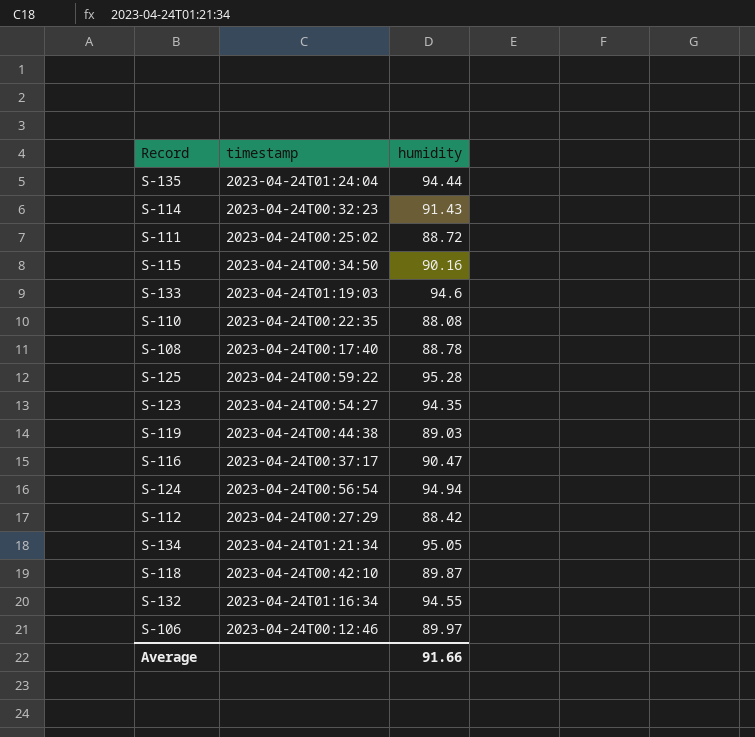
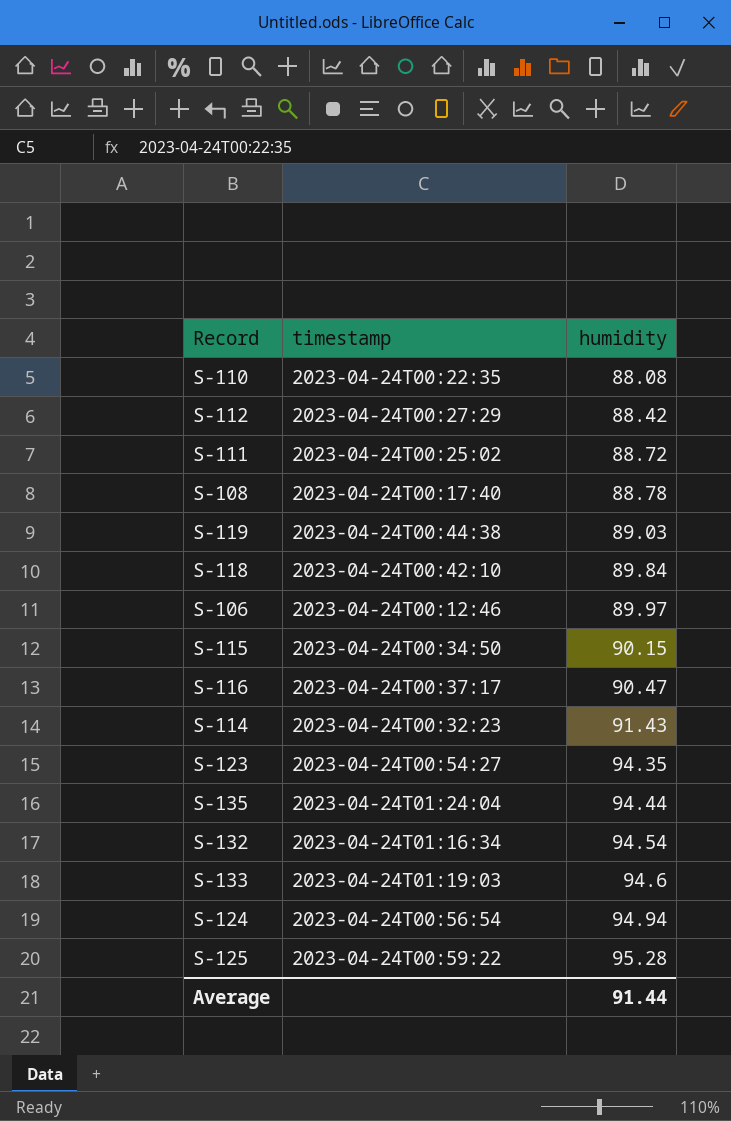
row order: none -> humidity ascending
row S-134: 2023-04-24T01:21:34 | 95.05 -> none
S-118 | humidity: 89.87 -> 89.84
S-115 | humidity: 90.16 -> 90.15
S-132 | humidity: 94.55 -> 94.54
Average | humidity: 91.66 -> 91.44

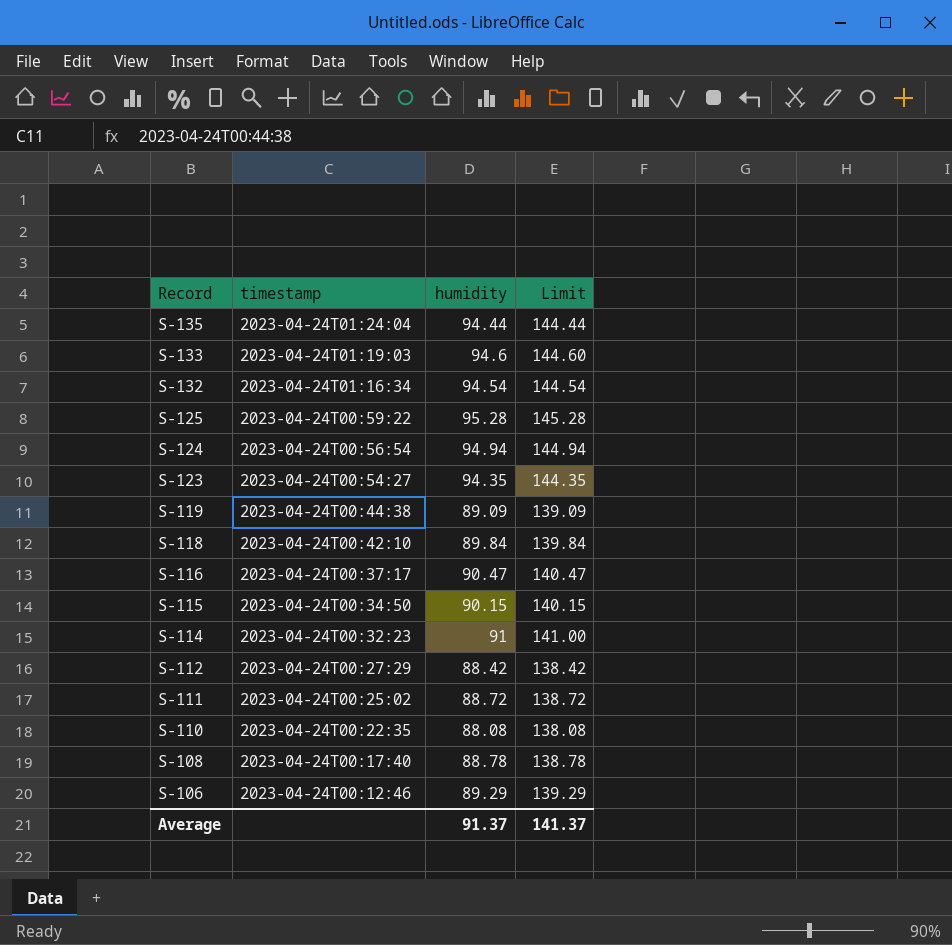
row order: humidity ascending -> Record descending
column Limit | formula: none -> [humidity] + 50
S-119 | humidity: 89.03 -> 89.09
S-114 | humidity: 91.43 -> 91
S-106 | humidity: 89.97 -> 89.29
Average | humidity: 91.44 -> 91.37

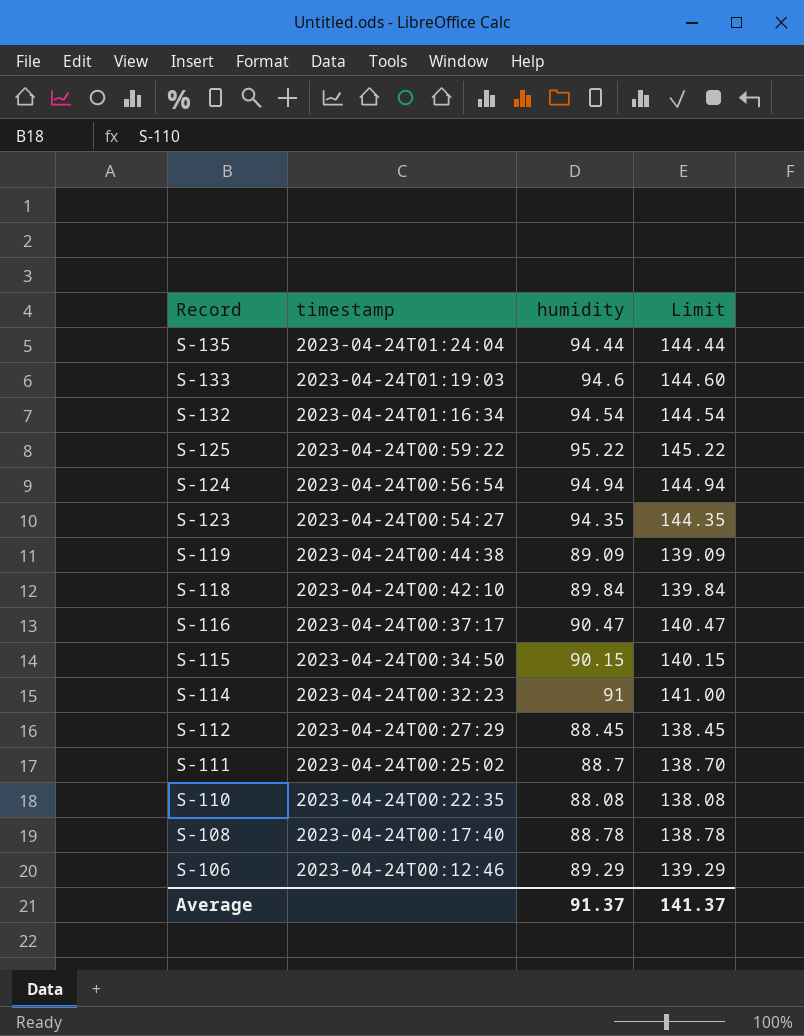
S-125 | humidity: 95.28 -> 95.22
S-125 | Limit: 145.28 -> 145.22
S-112 | humidity: 88.42 -> 88.45
S-112 | Limit: 138.42 -> 138.45
S-111 | humidity: 88.72 -> 88.7
S-111 | Limit: 138.72 -> 138.70

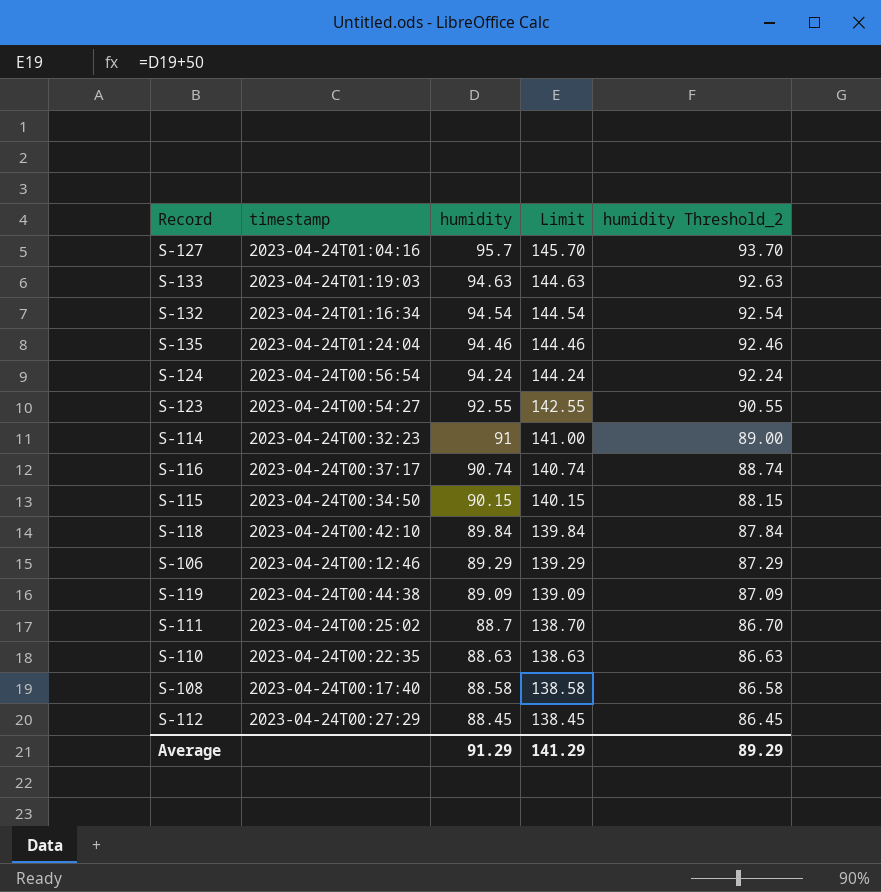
row order: Record descending -> humidity descending
column humidity Threshold_2 | formula: none -> [humidity] - 2
row S-125: 2023-04-24T00:59:22 | 95.22 | 145.22 -> none
row S-127: none -> 2023-04-24T01:04:16 | 95.7 | 145.70 | 93.70
S-133 | humidity: 94.6 -> 94.63
S-133 | Limit: 144.60 -> 144.63
S-135 | humidity: 94.44 -> 94.46
S-135 | Limit: 144.44 -> 144.46
S-124 | humidity: 94.94 -> 94.24
S-124 | Limit: 144.94 -> 144.24
S-123 | humidity: 94.35 -> 92.55
S-123 | Limit: 144.35 -> 142.55
S-116 | humidity: 90.47 -> 90.74
S-116 | Limit: 140.47 -> 140.74
S-110 | humidity: 88.08 -> 88.63
S-110 | Limit: 138.08 -> 138.63
S-108 | humidity: 88.78 -> 88.58
S-108 | Limit: 138.78 -> 138.58
Average | humidity: 91.37 -> 91.29
Average | Limit: 141.37 -> 141.29

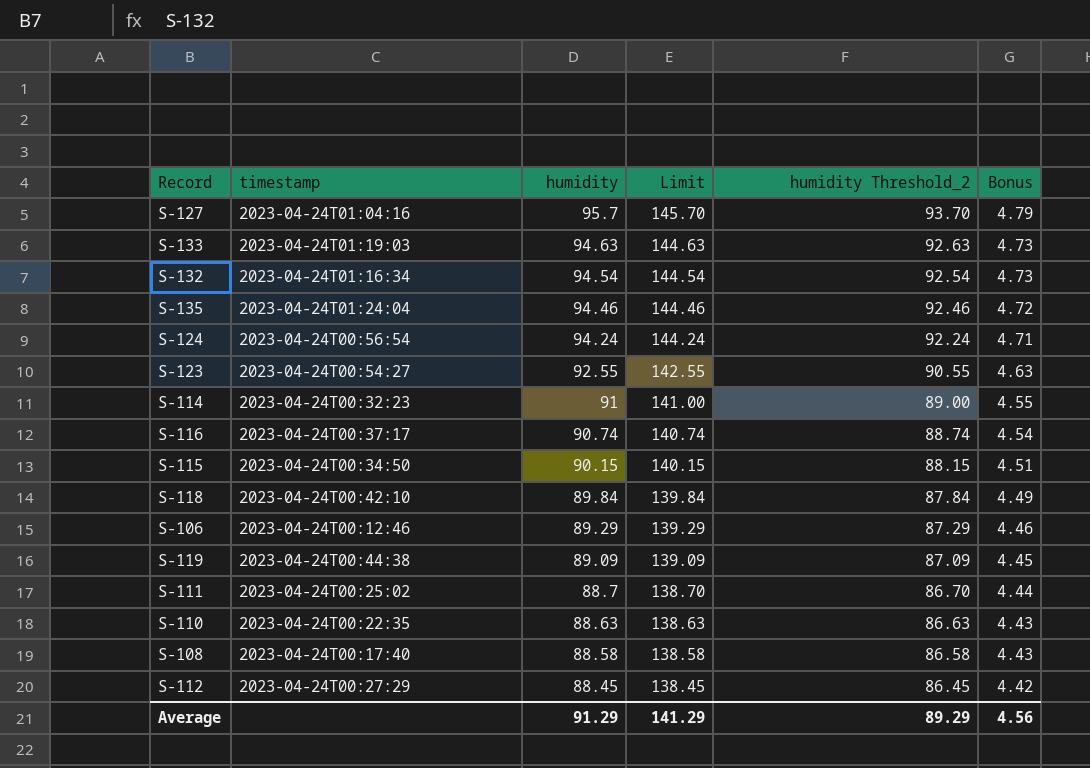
column Bonus | formula: none -> [humidity] * 0.05

